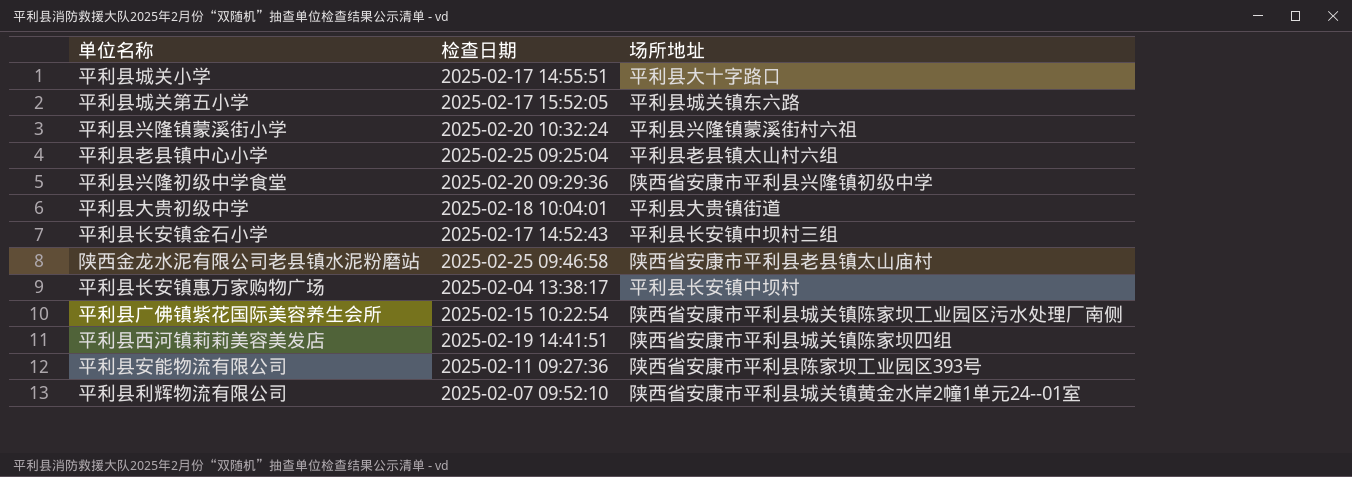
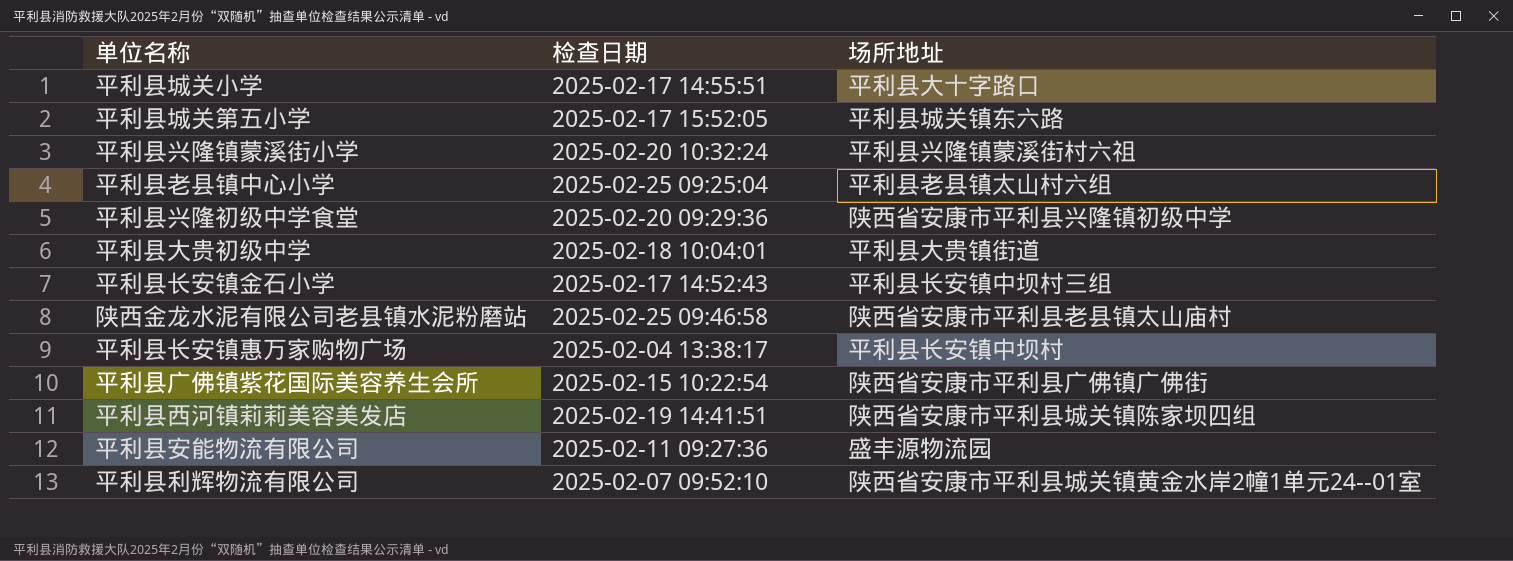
平利县广佛镇紫花国际美容养生会所 | 场所地址: 陕西省安康市平利县城关镇陈家坝工业园区污水处理厂南侧 -> 陕西省安康市平利县广佛镇广佛街
平利县安能物流有限公司 | 场所地址: 陕西省安康市平利县陈家坝工业园区393号 -> 盛丰源物流园

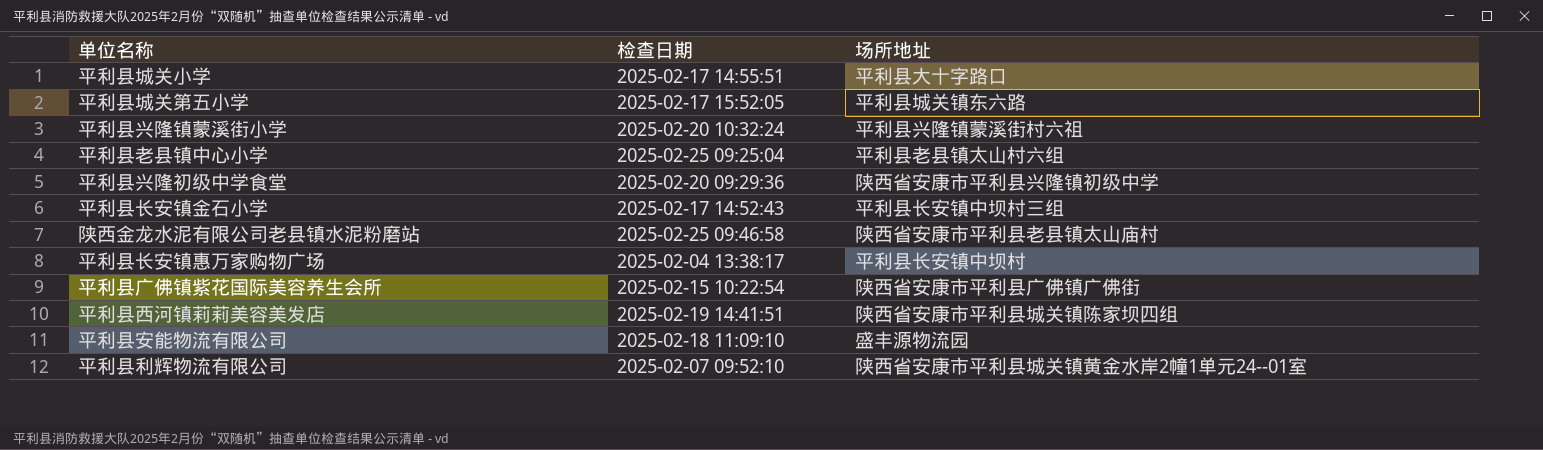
row 平利县大贵初级中学: 2025-02-18 10:04:01 | 平利县大贵镇街道 -> none
平利县安能物流有限公司 | 检查日期: 2025-02-11 09:27:36 -> 2025-02-18 11:09:10

